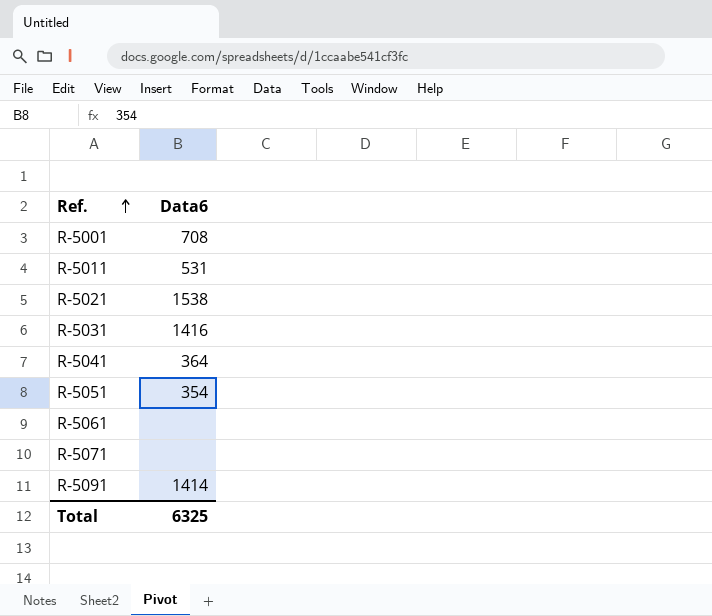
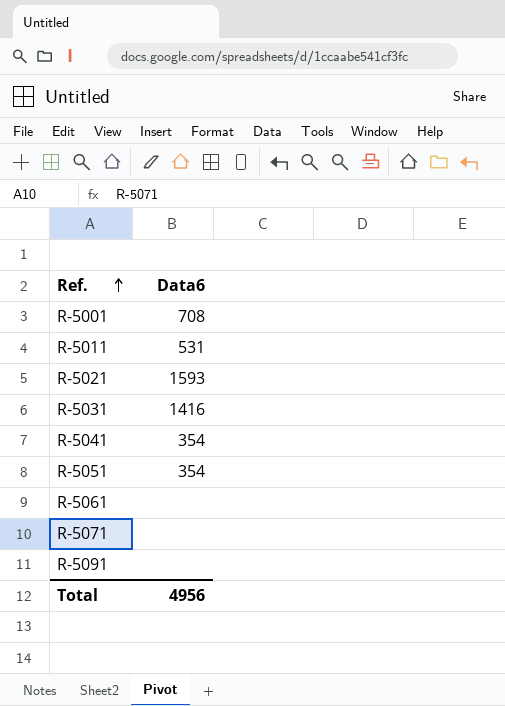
R-5021 | Data6: 1538 -> 1593
R-5041 | Data6: 364 -> 354
R-5091 | Data6: 1414 -> none
Total | Data6: 6325 -> 4956

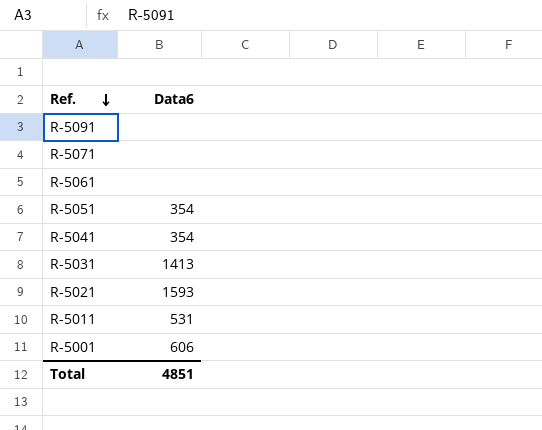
row order: Ref. ascending -> Ref. descending
R-5031 | Data6: 1416 -> 1413
R-5001 | Data6: 708 -> 606
Total | Data6: 4956 -> 4851

